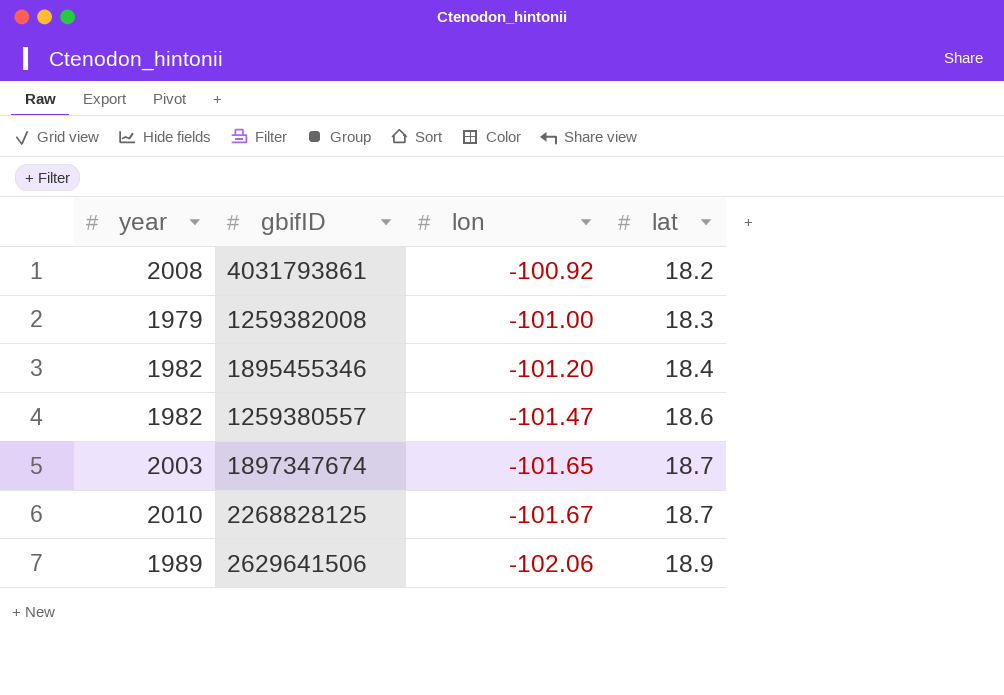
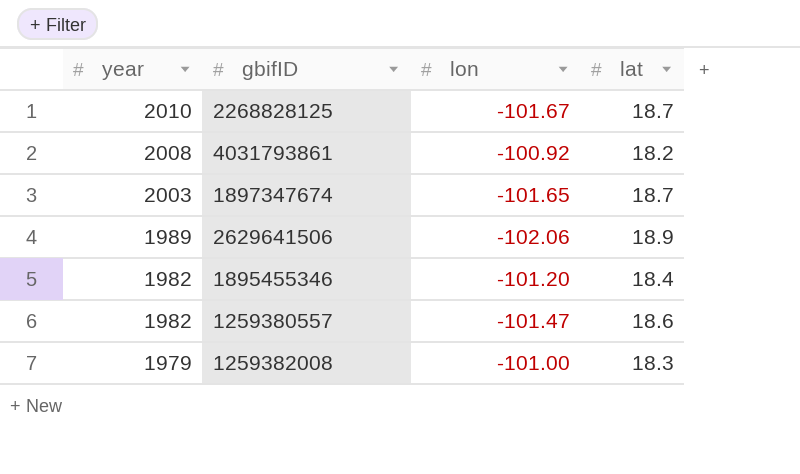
row order: lon descending -> year descending

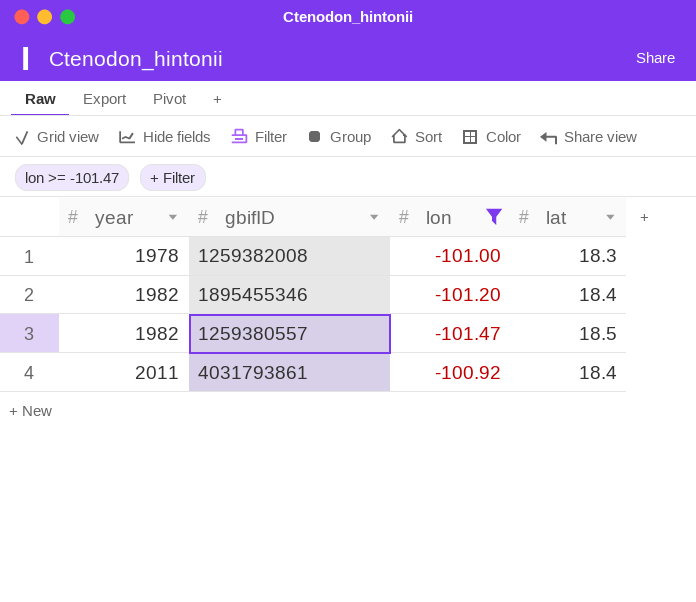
filter: none -> lon >= -101.47
row order: year descending -> year ascending
1259382008 | year: 1979 -> 1978
1259380557 | lat: 18.6 -> 18.5
4031793861 | year: 2008 -> 2011
4031793861 | lat: 18.2 -> 18.4

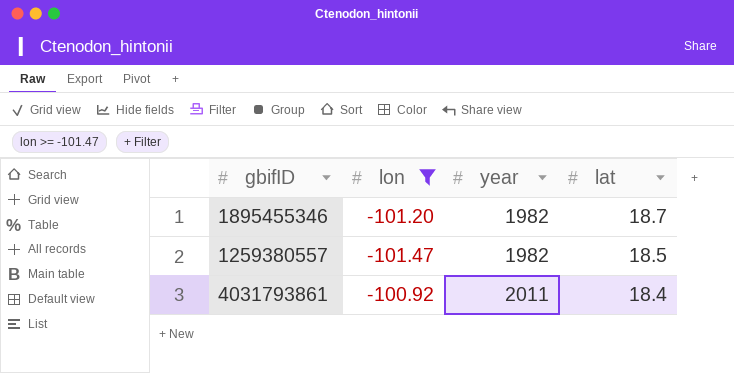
column year | position: 1 -> 3
row 1259382008: 1978 | -101.00 | 18.3 -> none
1895455346 | lat: 18.4 -> 18.7

